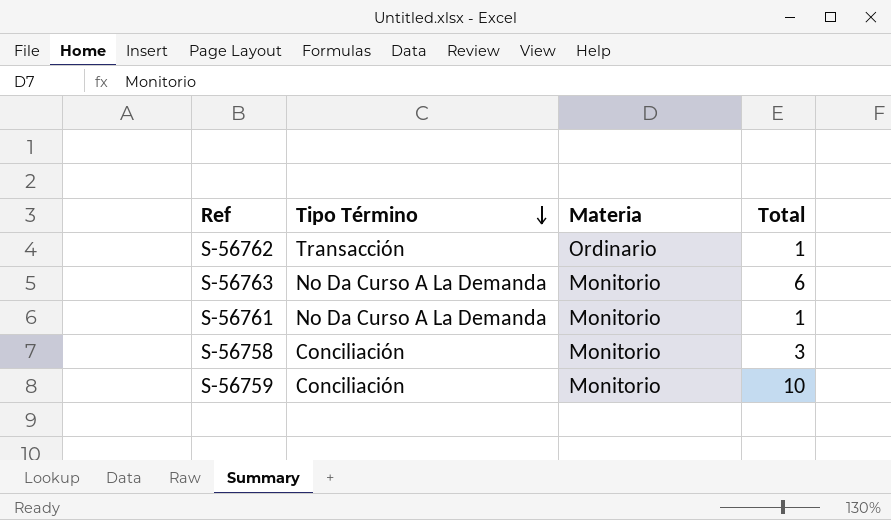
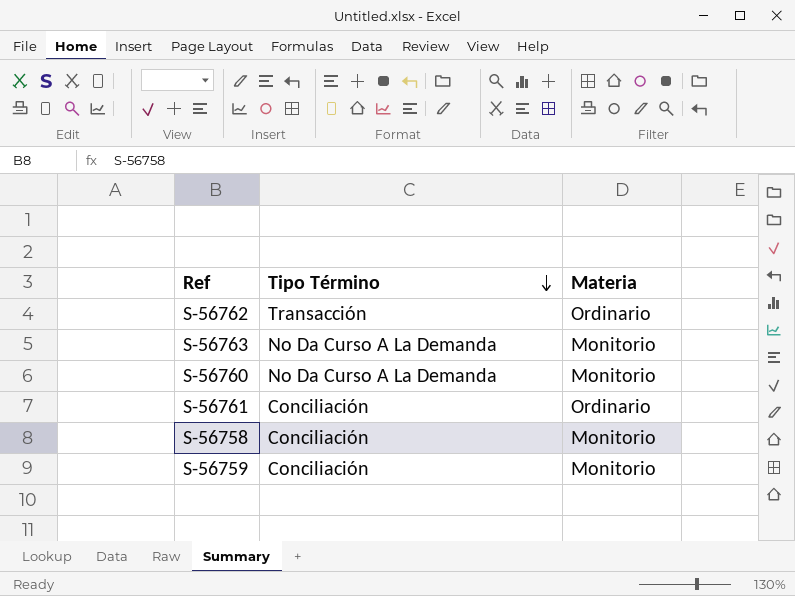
column Total | position: 4 -> none
row S-56760: none -> No Da Curso A La Demanda | Monitorio
S-56761 | Tipo Término: No Da Curso A La Demanda -> Conciliación
S-56761 | Materia: Monitorio -> Ordinario

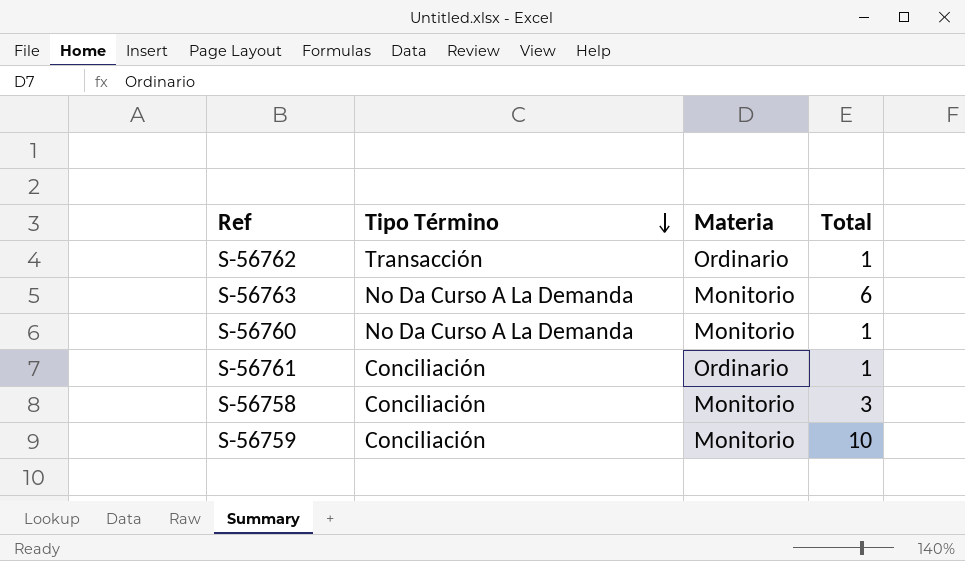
column Total | position: none -> 4

